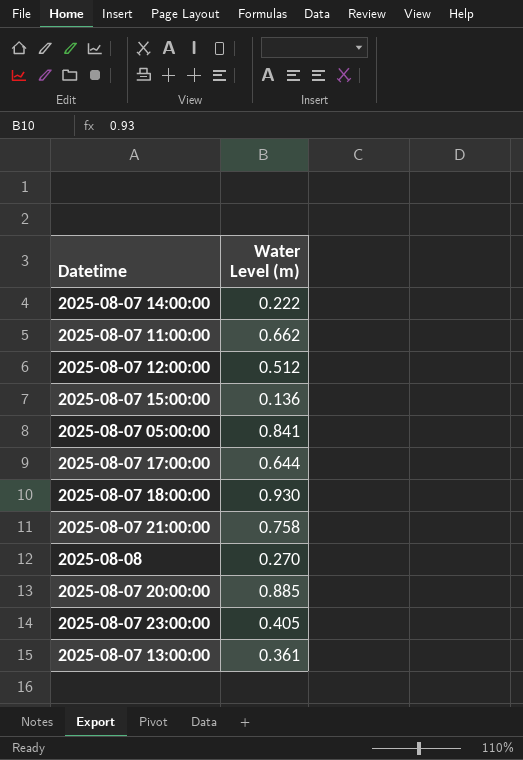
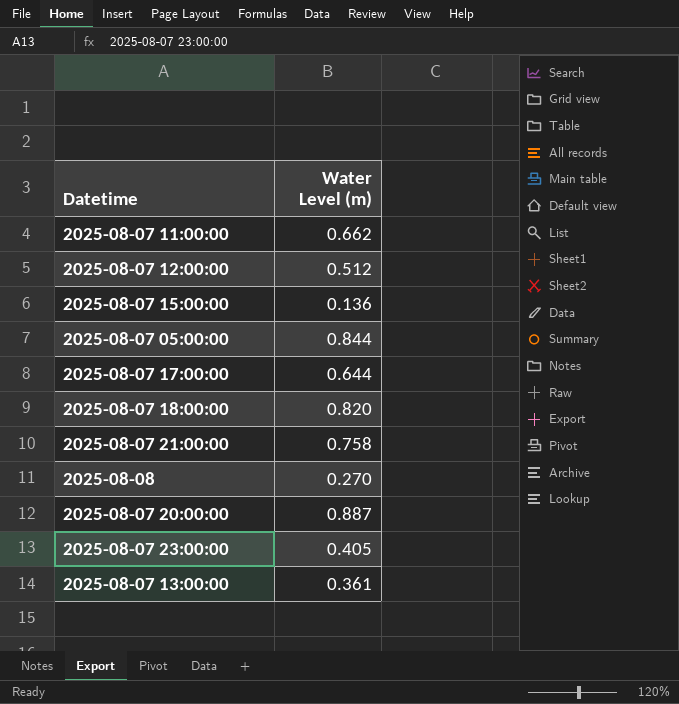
row 2025-08-07 14:00:00: 0.222 -> none
2025-08-07 05:00:00 | Water Level (m): 0.841 -> 0.844
2025-08-07 18:00:00 | Water Level (m): 0.930 -> 0.820
2025-08-07 20:00:00 | Water Level (m): 0.885 -> 0.887

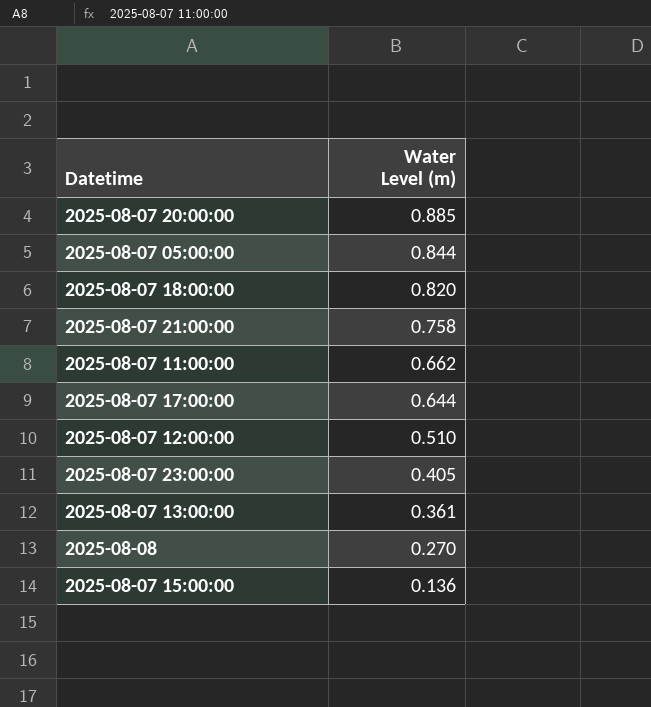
row order: none -> Water Level (m) descending
2025-08-07 20:00:00 | Water Level (m): 0.887 -> 0.885
2025-08-07 12:00:00 | Water Level (m): 0.512 -> 0.510

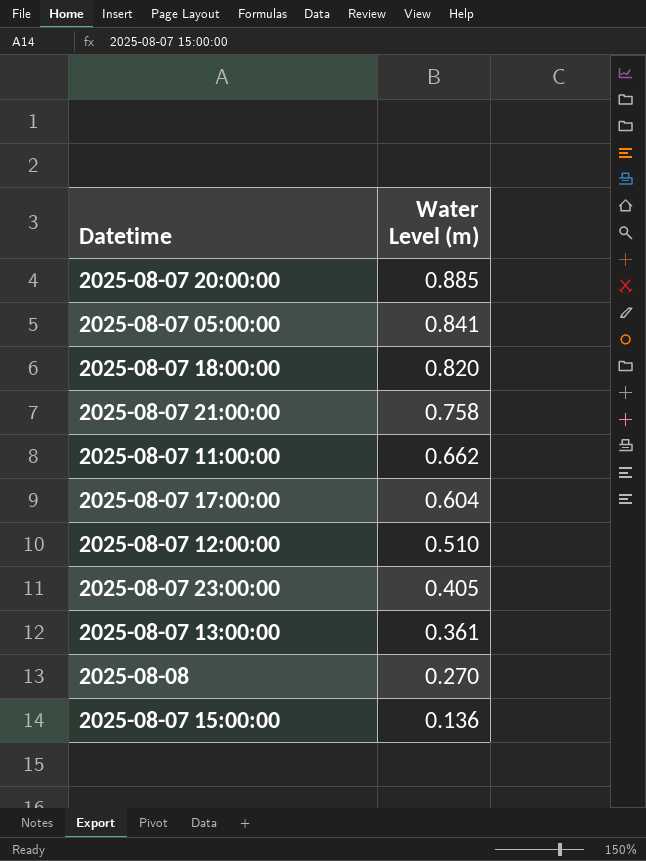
2025-08-07 05:00:00 | Water Level (m): 0.844 -> 0.841
2025-08-07 17:00:00 | Water Level (m): 0.644 -> 0.604

